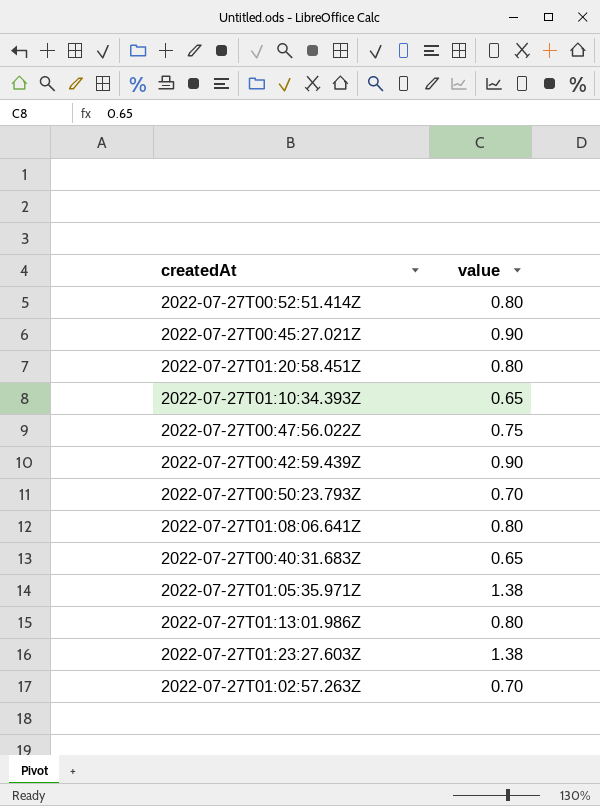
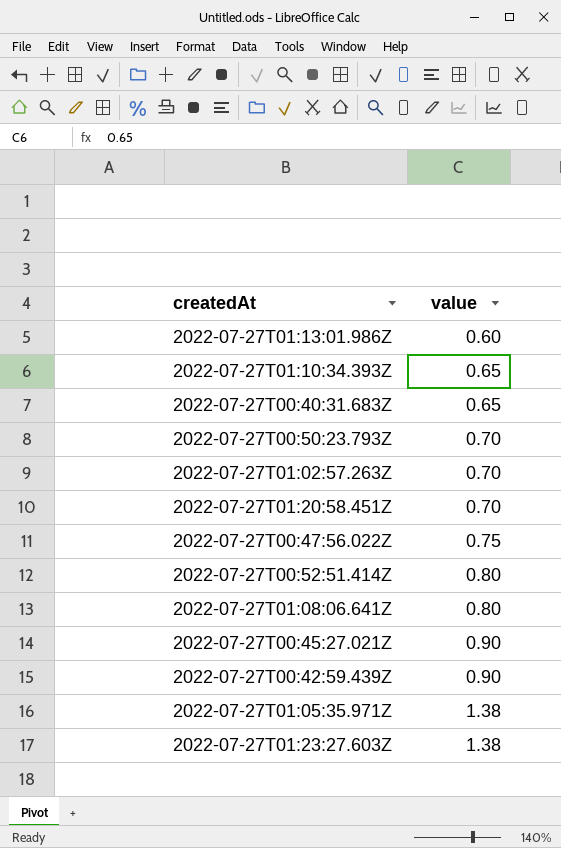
row order: none -> value ascending
2022-07-27T01:13:01.986Z | value: 0.80 -> 0.60
2022-07-27T01:20:58.451Z | value: 0.80 -> 0.70

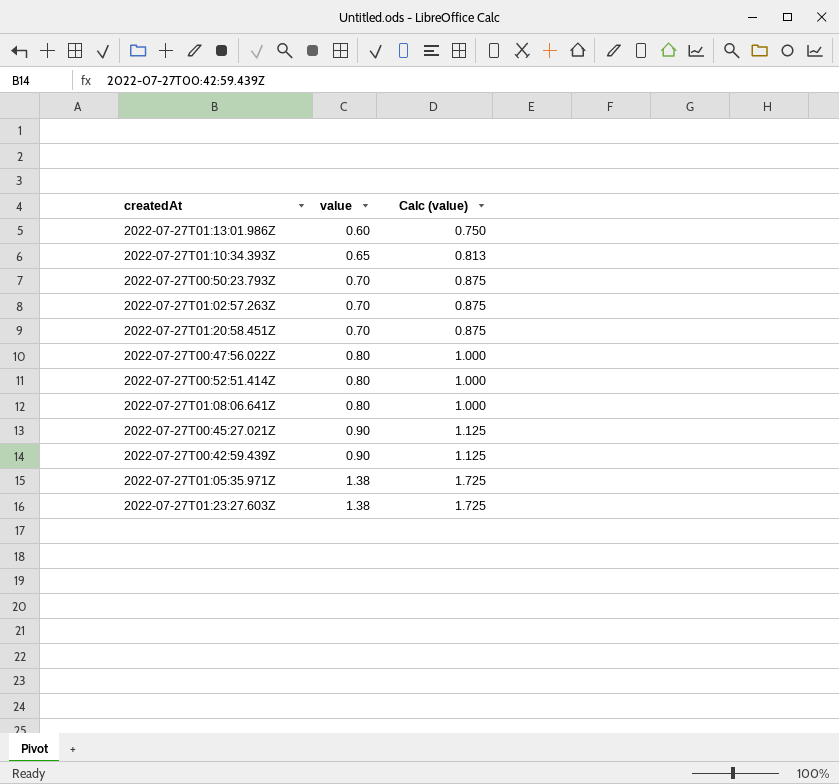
column Calc (value) | formula: none -> [value] * 1.25
row 2022-07-27T00:40:31.683Z: 0.65 -> none
2022-07-27T00:47:56.022Z | value: 0.75 -> 0.80

